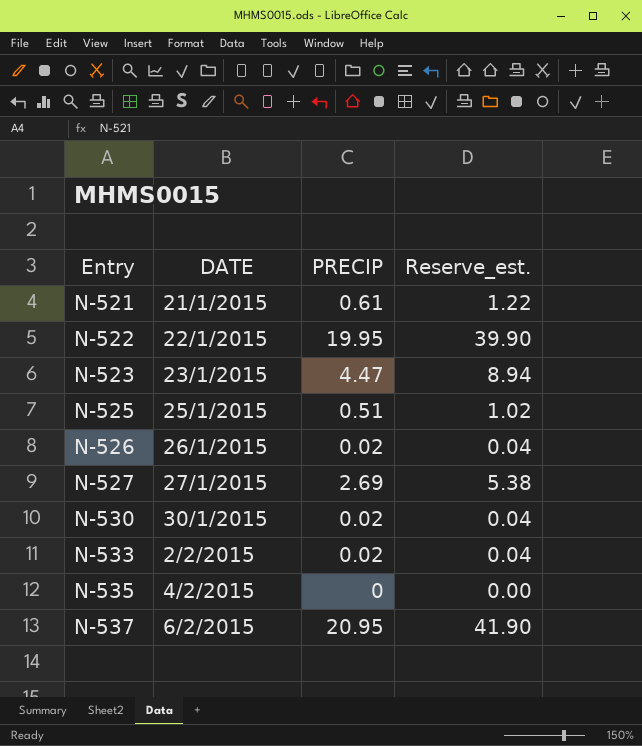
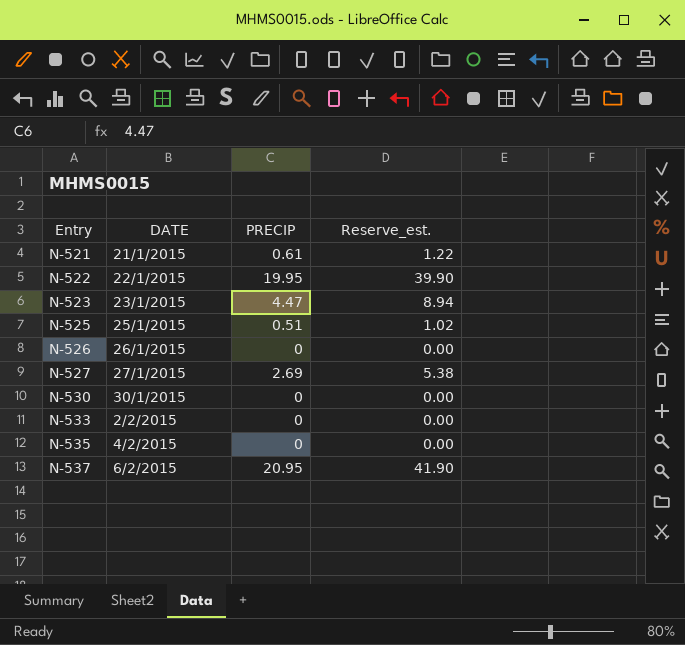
N-526 | PRECIP: 0.02 -> 0
N-526 | Reserve_est.: 0.04 -> 0.00
N-530 | PRECIP: 0.02 -> 0
N-530 | Reserve_est.: 0.04 -> 0.00
N-533 | PRECIP: 0.02 -> 0
N-533 | Reserve_est.: 0.04 -> 0.00

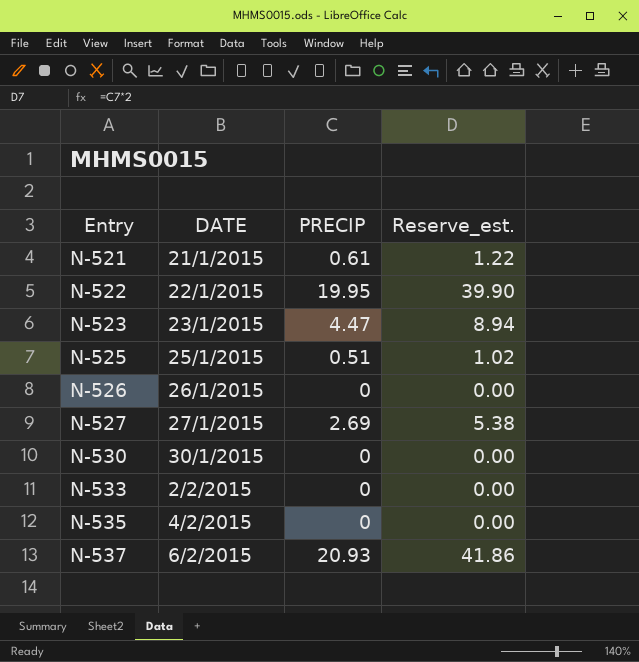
N-537 | PRECIP: 20.95 -> 20.93
N-537 | Reserve_est.: 41.90 -> 41.86

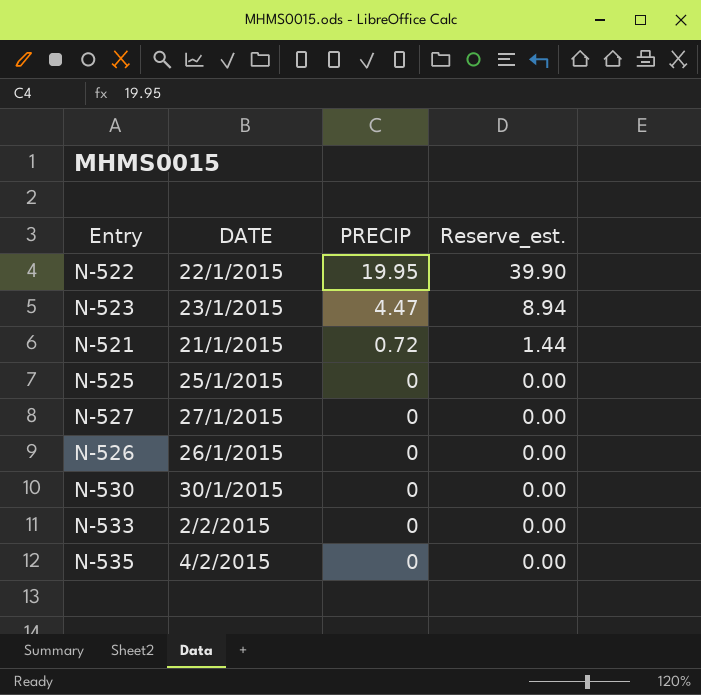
row order: Entry ascending -> PRECIP descending
row N-537: 6/2/2015 | 20.93 | 41.86 -> none
N-521 | PRECIP: 0.61 -> 0.72
N-521 | Reserve_est.: 1.22 -> 1.44
N-525 | PRECIP: 0.51 -> 0
N-525 | Reserve_est.: 1.02 -> 0.00
N-527 | PRECIP: 2.69 -> 0
N-527 | Reserve_est.: 5.38 -> 0.00

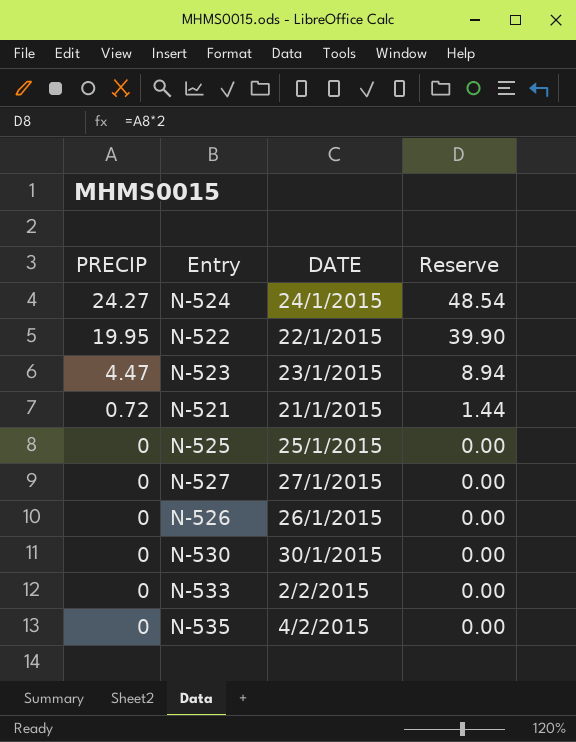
column PRECIP | position: 3 -> 1
column name: Reserve_est. -> Reserve
row N-524: none -> 24.27 | 24/1/2015 | 48.54

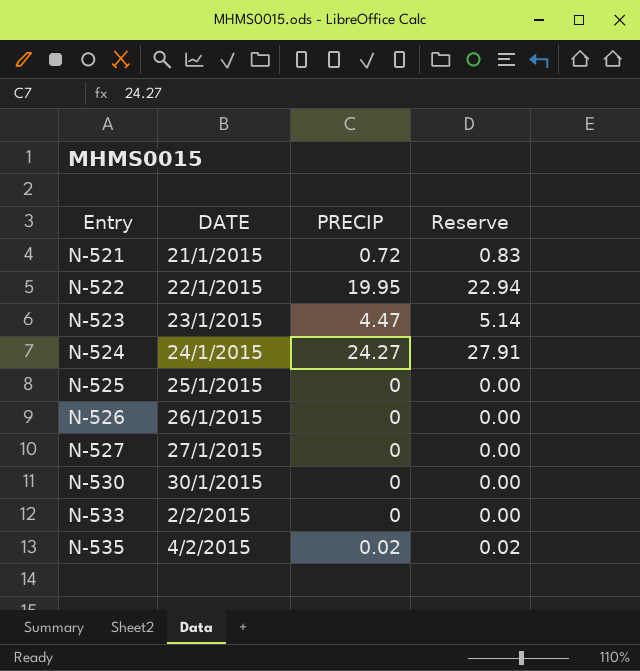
row order: PRECIP descending -> Entry ascending
column PRECIP | position: 1 -> 3
column Reserve | formula: [PRECIP] * 2 -> [PRECIP] * 1.15
N-535 | PRECIP: 0 -> 0.02

